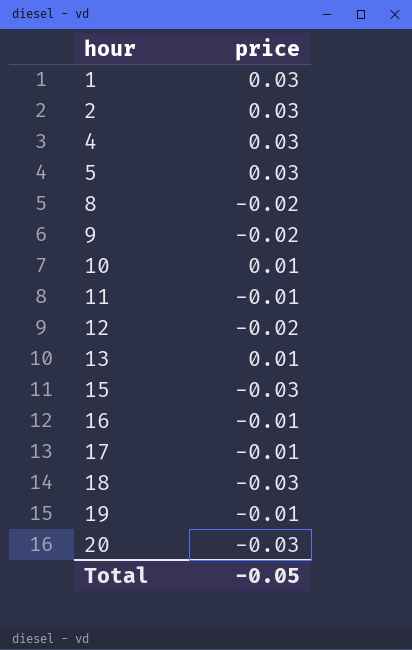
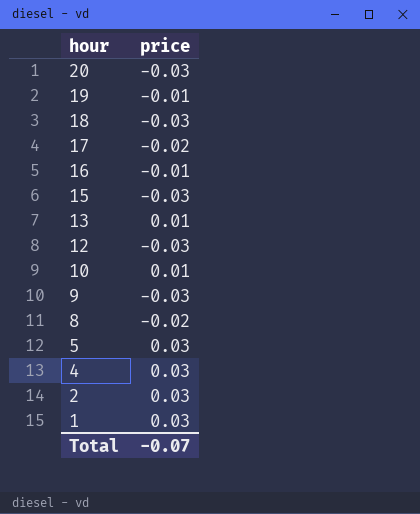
row order: hour ascending -> hour descending
row 11: -0.01 -> none
17 | price: -0.01 -> -0.02
12 | price: -0.02 -> -0.03
9 | price: -0.02 -> -0.03
Total | price: -0.05 -> -0.07

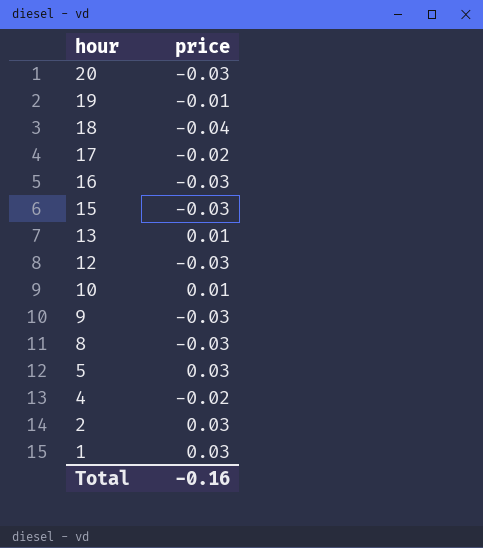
18 | price: -0.03 -> -0.04
16 | price: -0.01 -> -0.03
8 | price: -0.02 -> -0.03
4 | price: 0.03 -> -0.02
Total | price: -0.07 -> -0.16

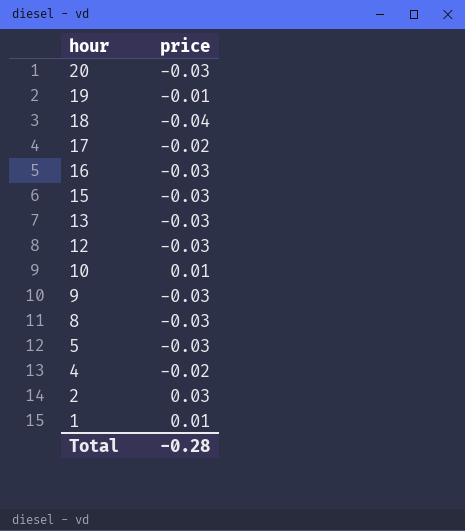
13 | price: 0.01 -> -0.03
5 | price: 0.03 -> -0.03
1 | price: 0.03 -> 0.01
Total | price: -0.16 -> -0.28

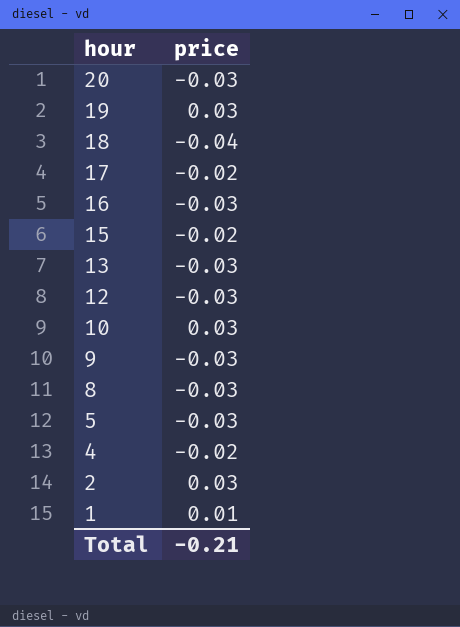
19 | price: -0.01 -> 0.03
15 | price: -0.03 -> -0.02
10 | price: 0.01 -> 0.03
Total | price: -0.28 -> -0.21

